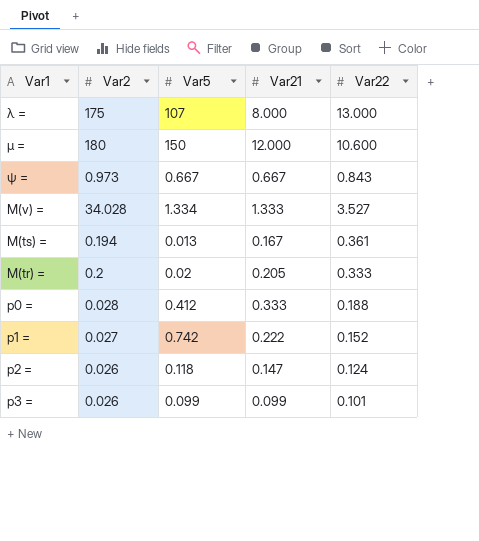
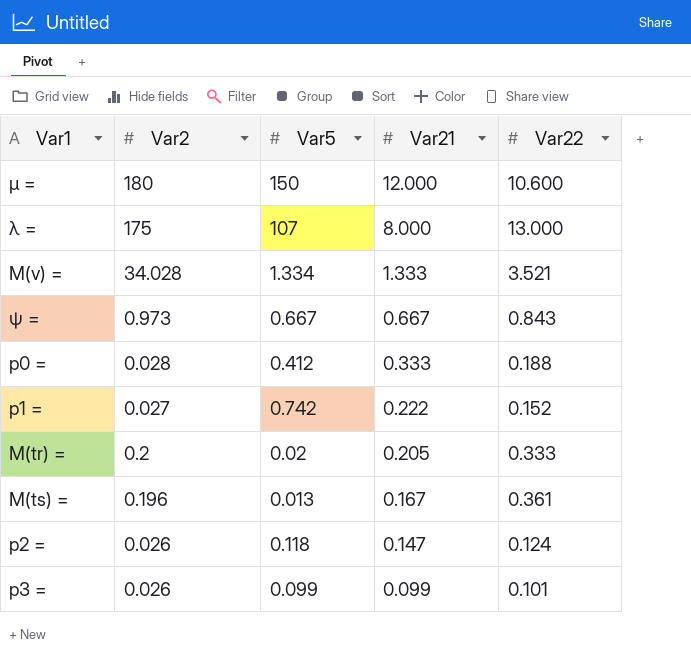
row order: none -> Var21 descending
M(v) = | Var22: 3.527 -> 3.521
M(ts) = | Var2: 0.194 -> 0.196

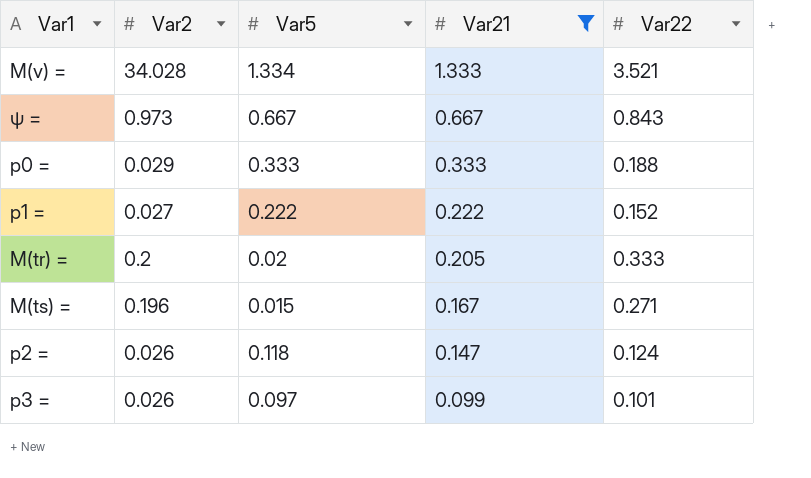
filter: none -> Var21 <= 1.333
p0 = | Var2: 0.028 -> 0.029
p0 = | Var5: 0.412 -> 0.333
p1 = | Var5: 0.742 -> 0.222
M(ts) = | Var5: 0.013 -> 0.015
M(ts) = | Var22: 0.361 -> 0.271
p3 = | Var5: 0.099 -> 0.097

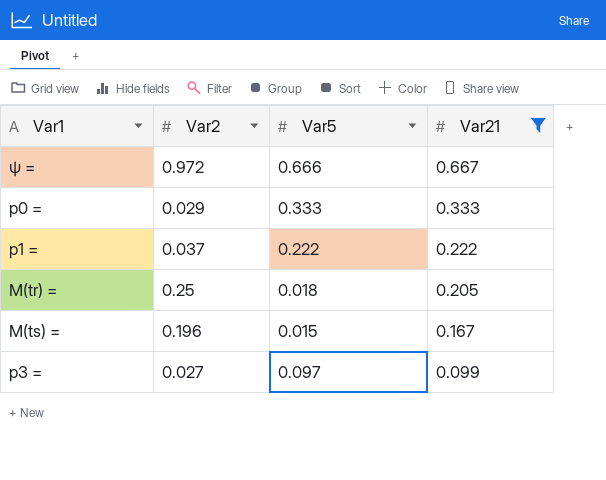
column Var22 | position: 5 -> none
row M(v) =: 34.028 | 1.334 | 1.333 | 3.521 -> none
row p2 =: 0.026 | 0.118 | 0.147 | 0.124 -> none
ψ = | Var2: 0.973 -> 0.972
ψ = | Var5: 0.667 -> 0.666
p1 = | Var2: 0.027 -> 0.037
M(tr) = | Var2: 0.2 -> 0.25
M(tr) = | Var5: 0.02 -> 0.018
p3 = | Var2: 0.026 -> 0.027

